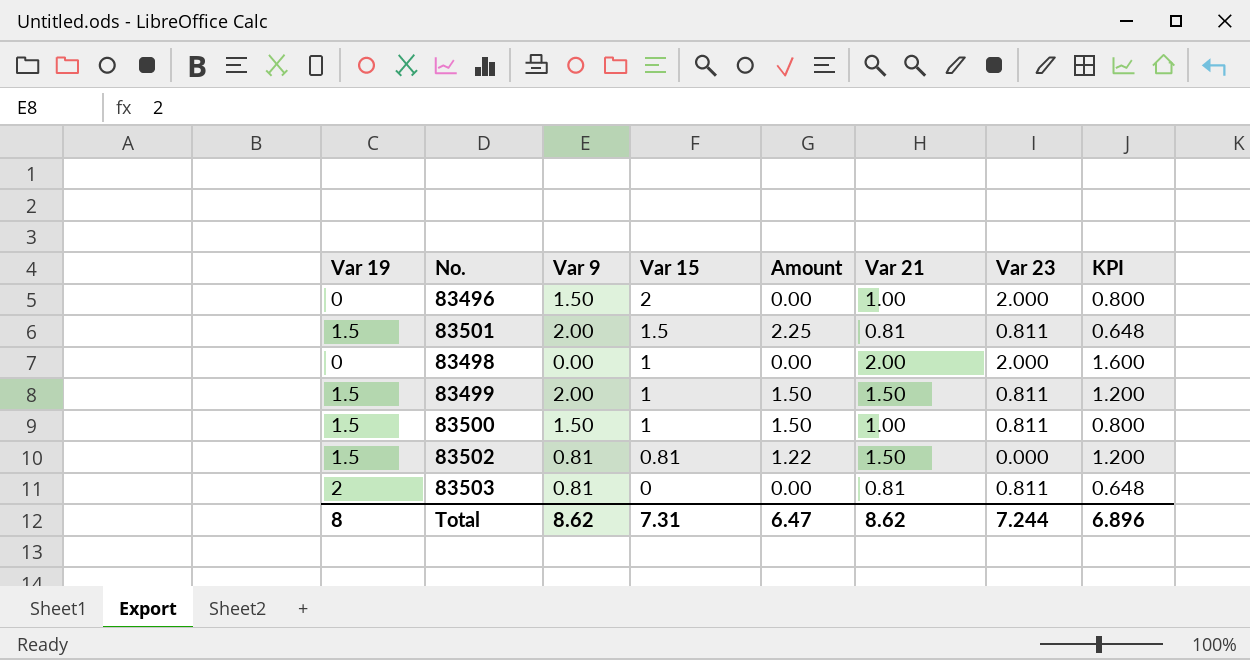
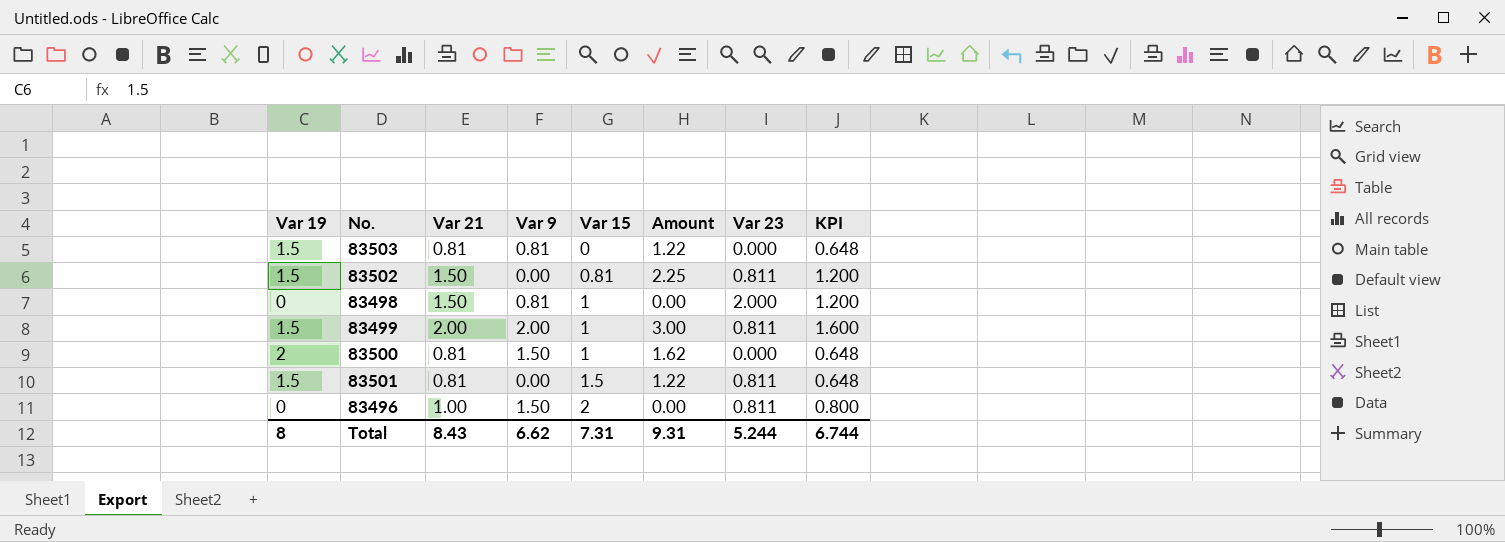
row order: Var 15 descending -> Var 15 ascending
column Var 21 | position: 6 -> 3
column Amount | formula: [Var 19] * [Var 15] -> [Var 19] * [Var 21]
83503 | Var 19: 2 -> 1.5
83503 | Var 23: 0.811 -> 0.000
83502 | Var 9: 0.81 -> 0.00
83502 | Var 23: 0.000 -> 0.811
83498 | Var 21: 2.00 -> 1.50
83498 | Var 9: 0.00 -> 0.81
83498 | KPI: 1.600 -> 1.200
83499 | Var 21: 1.50 -> 2.00
83499 | KPI: 1.200 -> 1.600
83500 | Var 19: 1.5 -> 2
83500 | Var 21: 1.00 -> 0.81
83500 | Var 23: 0.811 -> 0.000
83500 | KPI: 0.800 -> 0.648
83501 | Var 9: 2.00 -> 0.00
83496 | Var 23: 2.000 -> 0.811
Total | Var 21: 8.62 -> 8.43
Total | Var 9: 8.62 -> 6.62
Total | Amount: 6.47 -> 9.31
Total | Var 23: 7.244 -> 5.244
Total | KPI: 6.896 -> 6.744

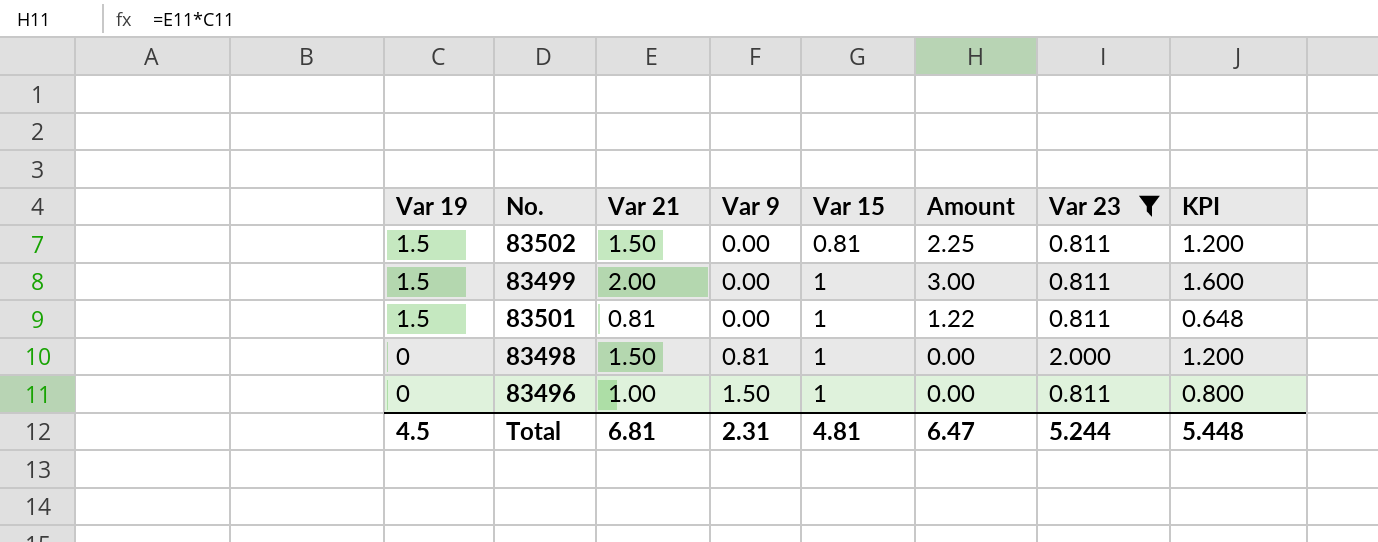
filter: none -> Var 23 != 0.000
row order: Var 15 ascending -> Var 19 descending
83499 | Var 9: 2.00 -> 0.00
83501 | Var 15: 1.5 -> 1
83496 | Var 15: 2 -> 1
Total | Var 19: 8 -> 4.5
Total | Var 21: 8.43 -> 6.81
Total | Var 9: 6.62 -> 2.31
Total | Var 15: 7.31 -> 4.81
Total | Amount: 9.31 -> 6.47
Total | KPI: 6.744 -> 5.448

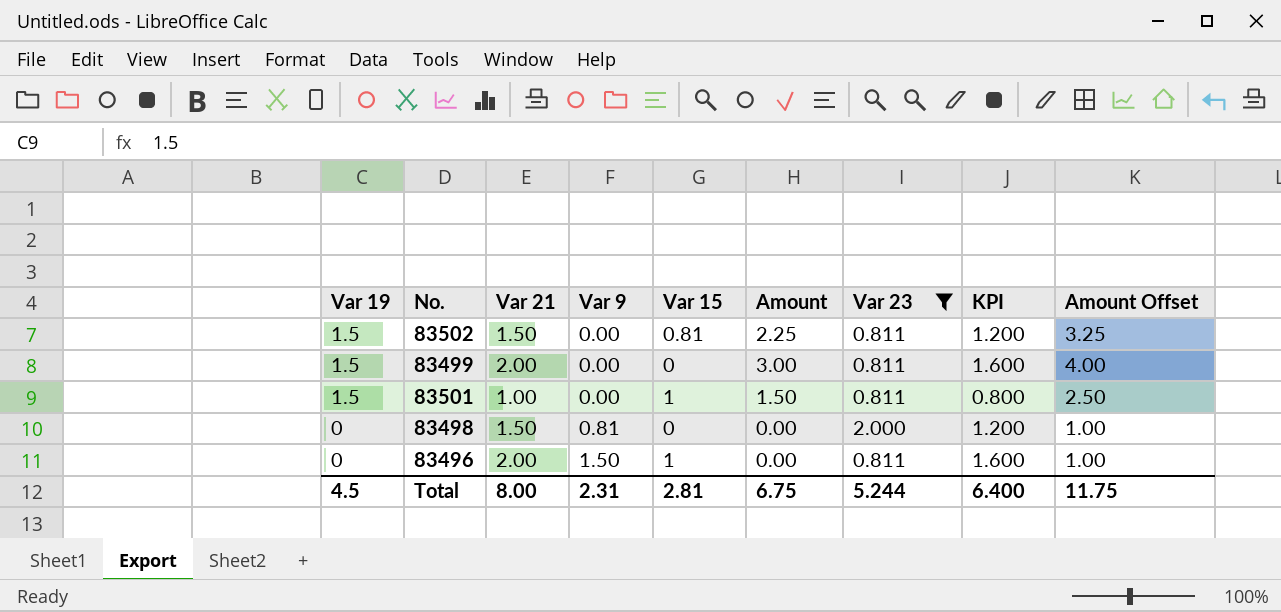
column Amount Offset | formula: none -> [Amount] + 1
83499 | Var 15: 1 -> 0
83501 | Var 21: 0.81 -> 1.00
83501 | Amount: 1.22 -> 1.50
83501 | KPI: 0.648 -> 0.800
83498 | Var 15: 1 -> 0
83496 | Var 21: 1.00 -> 2.00
83496 | KPI: 0.800 -> 1.600
Total | Var 21: 6.81 -> 8.00
Total | Var 15: 4.81 -> 2.81
Total | Amount: 6.47 -> 6.75
Total | KPI: 5.448 -> 6.400

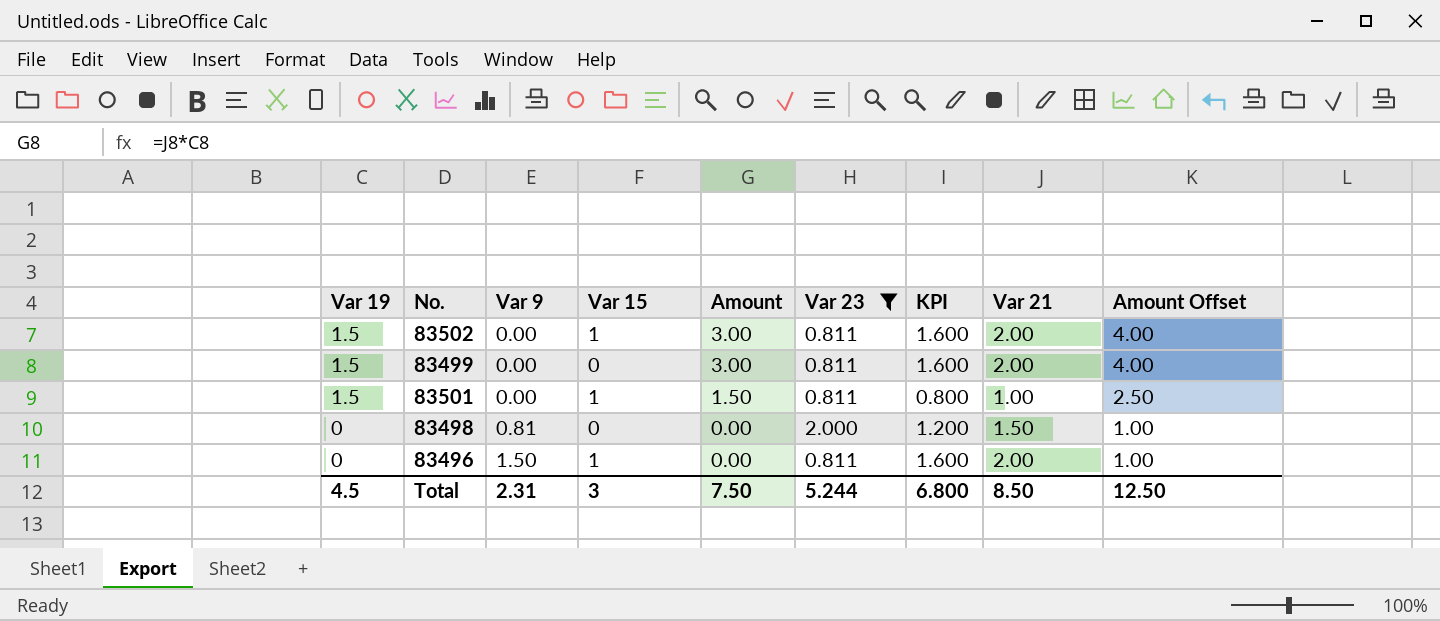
column Var 21 | position: 3 -> 8
83502 | Var 15: 0.81 -> 1
83502 | Amount: 2.25 -> 3.00
83502 | KPI: 1.200 -> 1.600
83502 | Var 21: 1.50 -> 2.00
83502 | Amount Offset: 3.25 -> 4.00
Total | Var 15: 2.81 -> 3
Total | Amount: 6.75 -> 7.50
Total | KPI: 6.400 -> 6.800
Total | Var 21: 8.00 -> 8.50
Total | Amount Offset: 11.75 -> 12.50

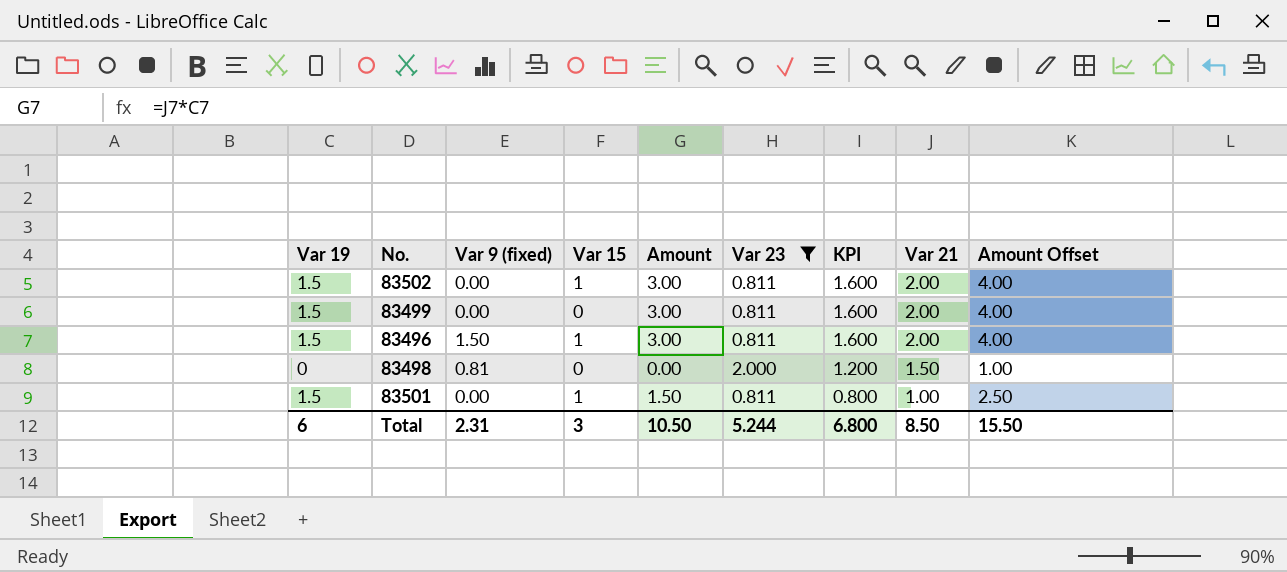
row order: Var 19 descending -> KPI descending
column name: Var 9 -> Var 9 (fixed)
83496 | Var 19: 0 -> 1.5
83496 | Amount: 0.00 -> 3.00
83496 | Amount Offset: 1.00 -> 4.00
Total | Var 19: 4.5 -> 6
Total | Amount: 7.50 -> 10.50
Total | Amount Offset: 12.50 -> 15.50

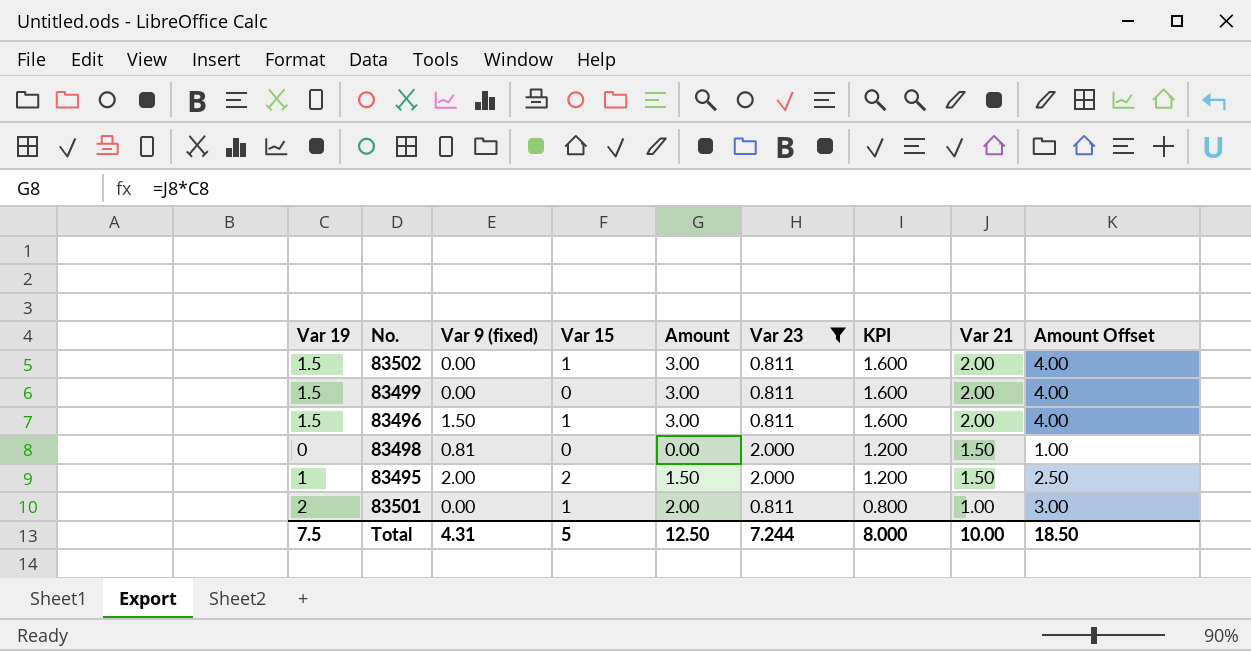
row 83495: none -> 1 | 2.00 | 2 | 1.50 | 2.000 | 1.200 | 1.50 | 2.50
83501 | Var 19: 1.5 -> 2
83501 | Amount: 1.50 -> 2.00
83501 | Amount Offset: 2.50 -> 3.00
Total | Var 19: 6 -> 7.5
Total | Var 9 (fixed): 2.31 -> 4.31
Total | Var 15: 3 -> 5
Total | Amount: 10.50 -> 12.50
Total | Var 23: 5.244 -> 7.244
Total | KPI: 6.800 -> 8.000
Total | Var 21: 8.50 -> 10.00
Total | Amount Offset: 15.50 -> 18.50

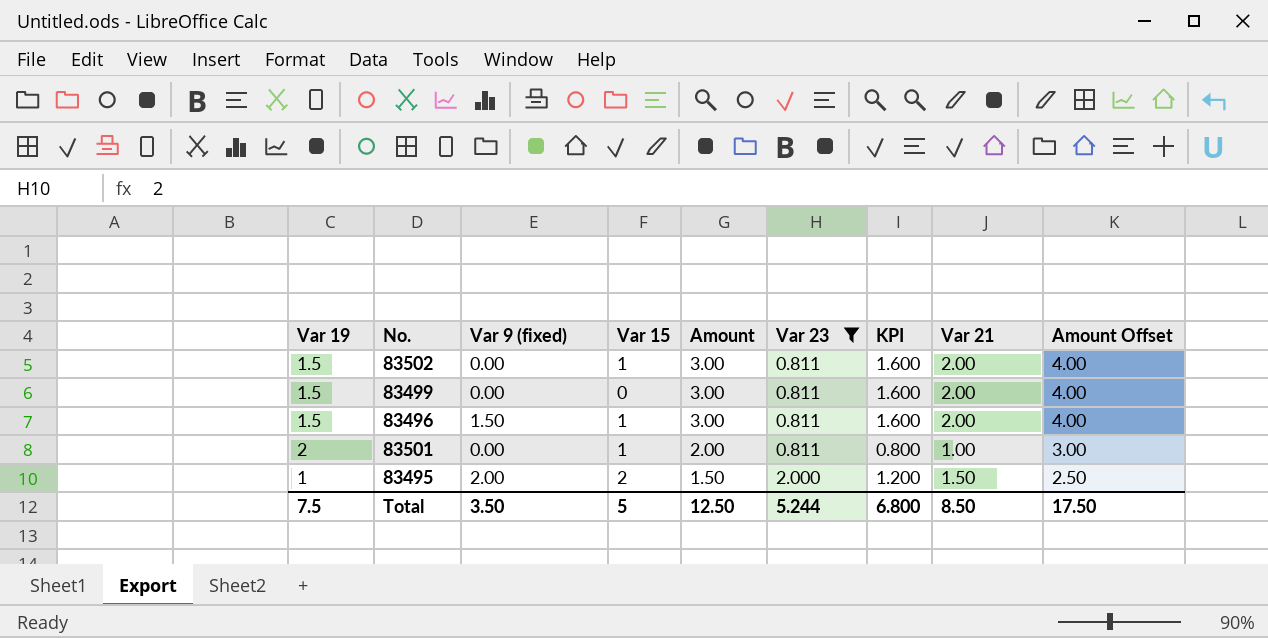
row order: KPI descending -> Amount descending
row 83498: 0 | 0.81 | 0 | 0.00 | 2.000 | 1.200 | 1.50 | 1.00 -> none
Total | Var 9 (fixed): 4.31 -> 3.50
Total | Var 23: 7.244 -> 5.244
Total | KPI: 8.000 -> 6.800
Total | Var 21: 10.00 -> 8.50
Total | Amount Offset: 18.50 -> 17.50

